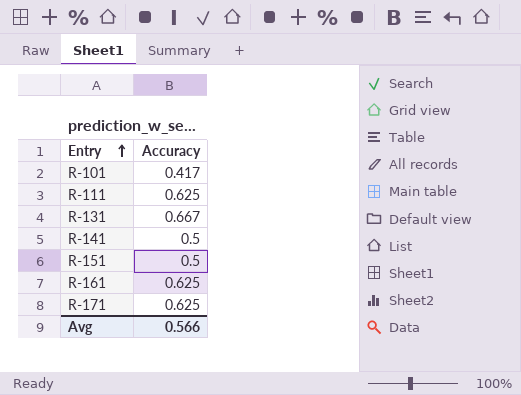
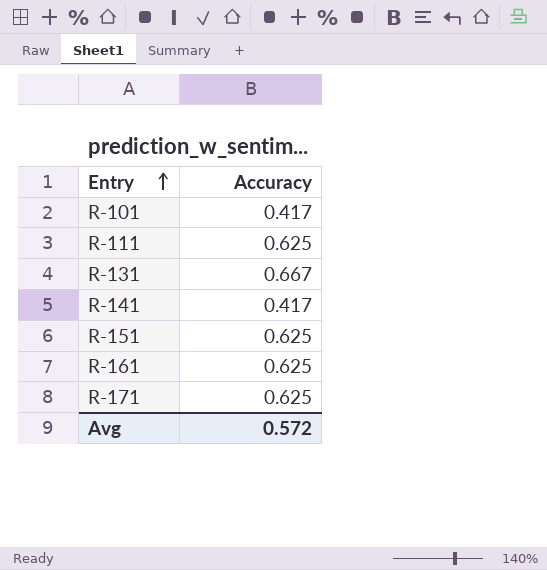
R-141 | Accuracy: 0.5 -> 0.417
R-151 | Accuracy: 0.5 -> 0.625
Avg | Accuracy: 0.566 -> 0.572

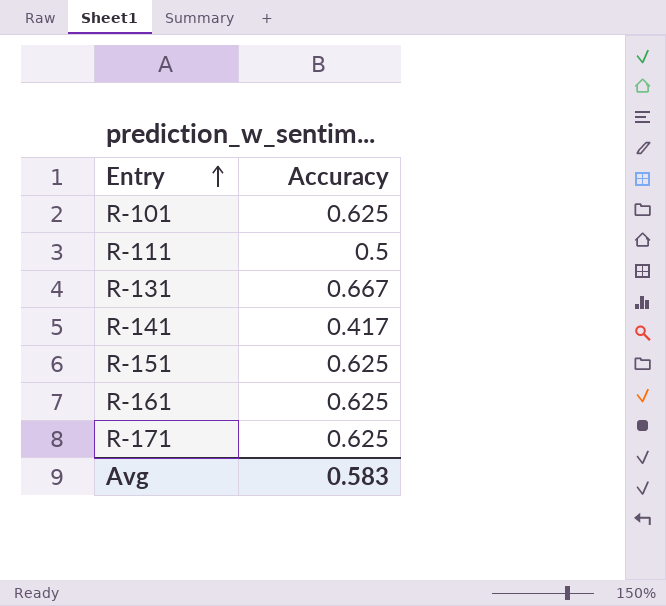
R-101 | Accuracy: 0.417 -> 0.625
R-111 | Accuracy: 0.625 -> 0.5
Avg | Accuracy: 0.572 -> 0.583

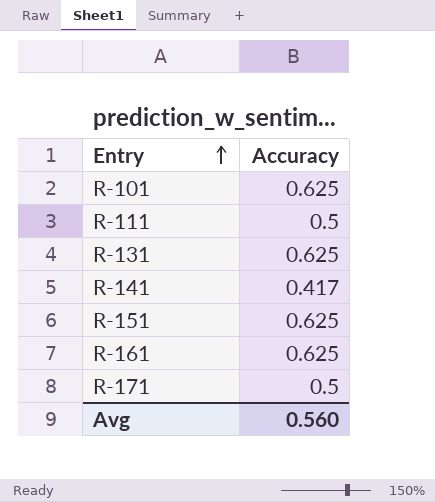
R-131 | Accuracy: 0.667 -> 0.625
R-171 | Accuracy: 0.625 -> 0.5
Avg | Accuracy: 0.583 -> 0.560

